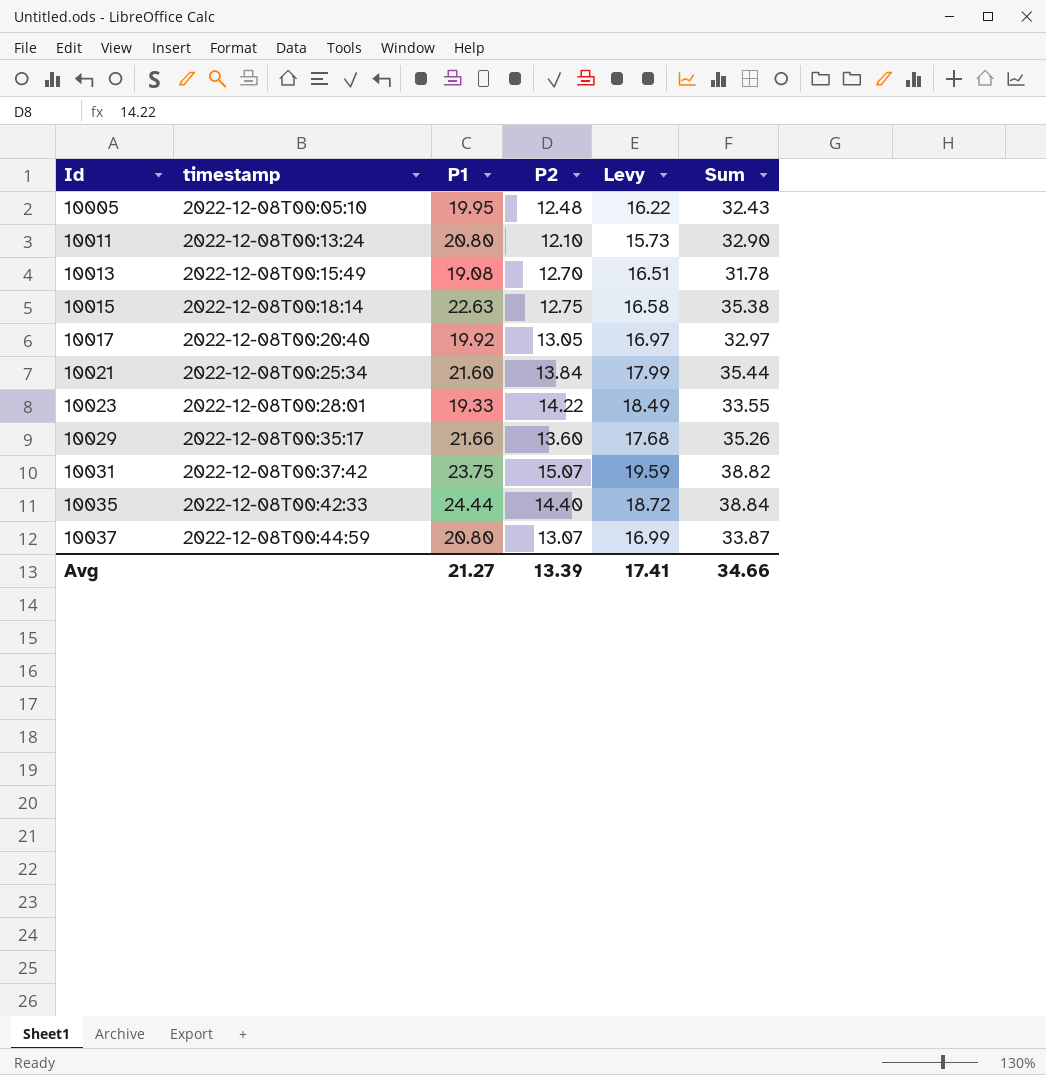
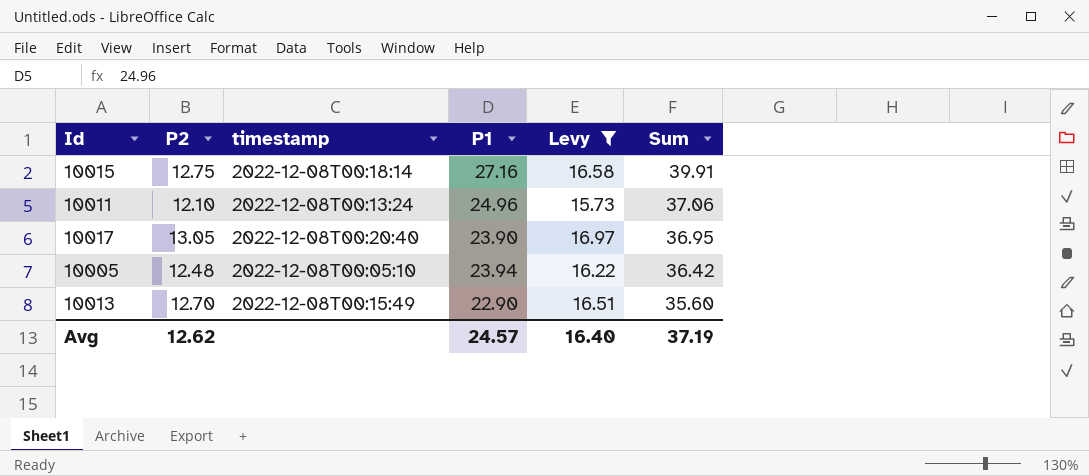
filter: none -> Levy <= 16.97
row order: Id ascending -> Sum descending
column P2 | position: 4 -> 2
10015 | P1: 22.63 -> 27.16
10015 | Sum: 35.38 -> 39.91
10011 | P1: 20.80 -> 24.96
10011 | Sum: 32.90 -> 37.06
10017 | P1: 19.92 -> 23.90
10017 | Sum: 32.97 -> 36.95
10005 | P1: 19.95 -> 23.94
10005 | Sum: 32.43 -> 36.42
10013 | P1: 19.08 -> 22.90
10013 | Sum: 31.78 -> 35.60
Avg | P2: 13.39 -> 12.62
Avg | P1: 21.27 -> 24.57
Avg | Levy: 17.41 -> 16.40
Avg | Sum: 34.66 -> 37.19

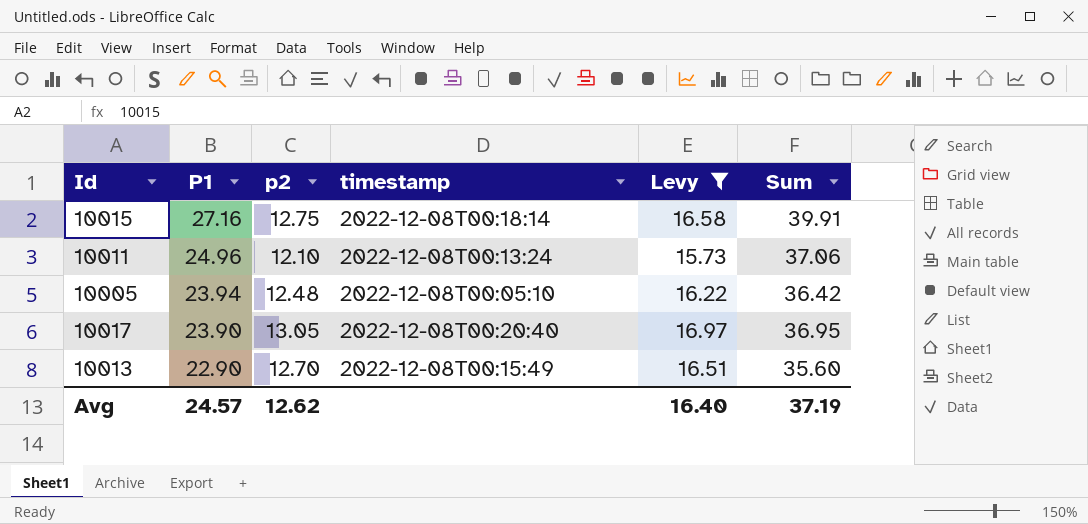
row order: Sum descending -> P1 descending
column P1 | position: 4 -> 2
column name: P2 -> p2

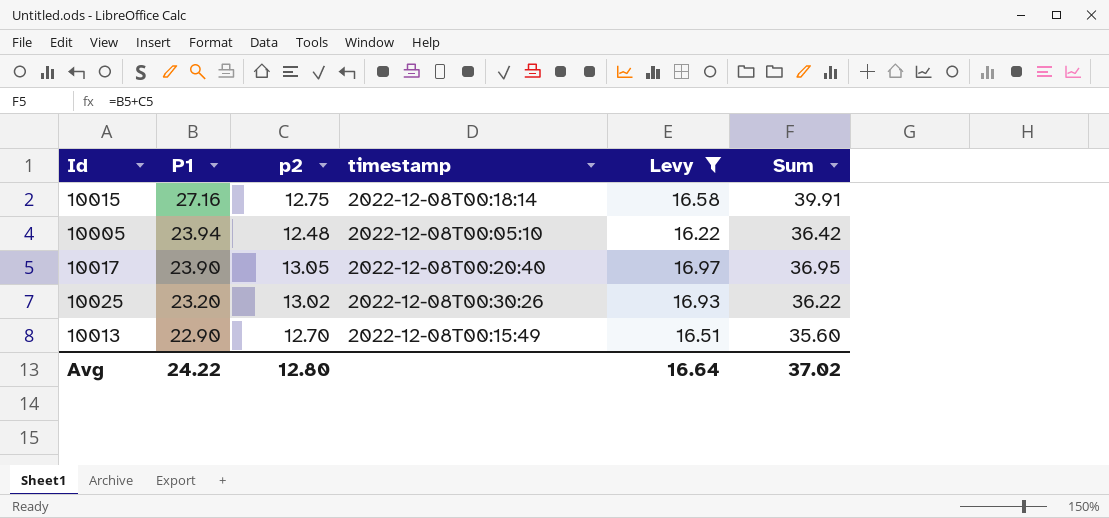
row 10011: 24.96 | 12.10 | 2022-12-08T00:13:24 | 15.73 | 37.06 -> none
row 10025: none -> 23.20 | 13.02 | 2022-12-08T00:30:26 | 16.93 | 36.22
Avg | P1: 24.57 -> 24.22
Avg | p2: 12.62 -> 12.80
Avg | Levy: 16.40 -> 16.64
Avg | Sum: 37.19 -> 37.02

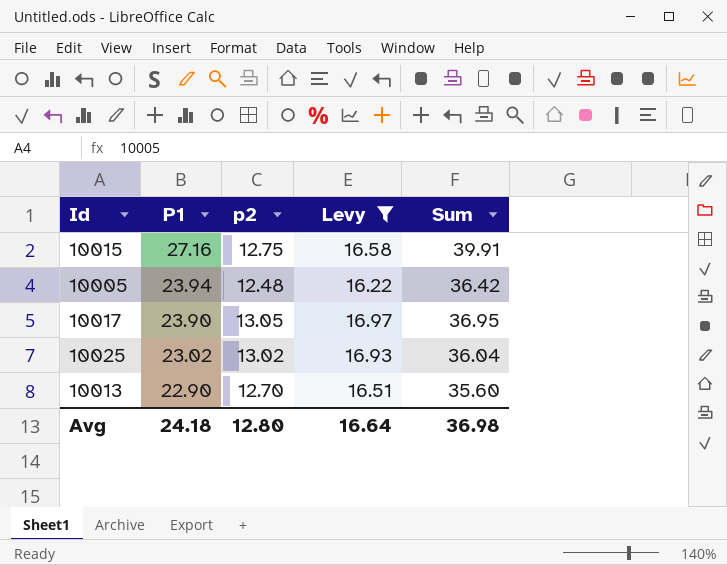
column timestamp | position: 4 -> none
10025 | P1: 23.20 -> 23.02
10025 | Sum: 36.22 -> 36.04
Avg | P1: 24.22 -> 24.18
Avg | Sum: 37.02 -> 36.98

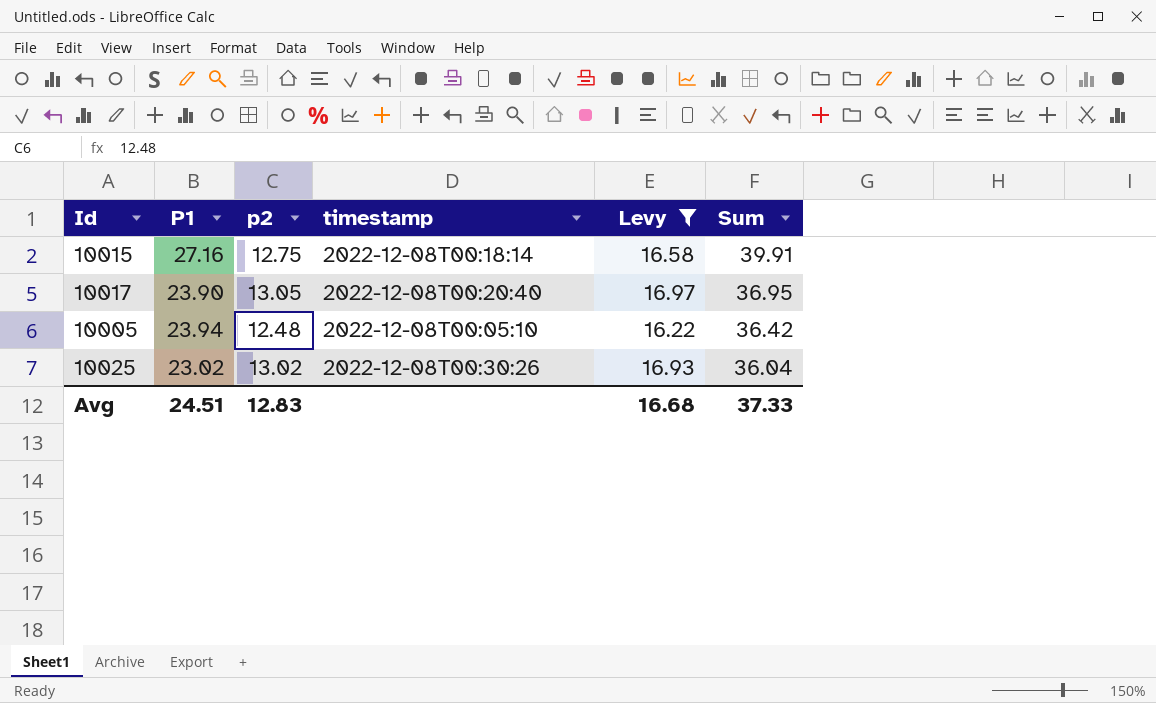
row order: P1 descending -> Sum descending
column timestamp | position: none -> 4
row 10013: 22.90 | 12.70 | 16.51 | 35.60 -> none
Avg | P1: 24.18 -> 24.51
Avg | p2: 12.80 -> 12.83
Avg | Levy: 16.64 -> 16.68
Avg | Sum: 36.98 -> 37.33

